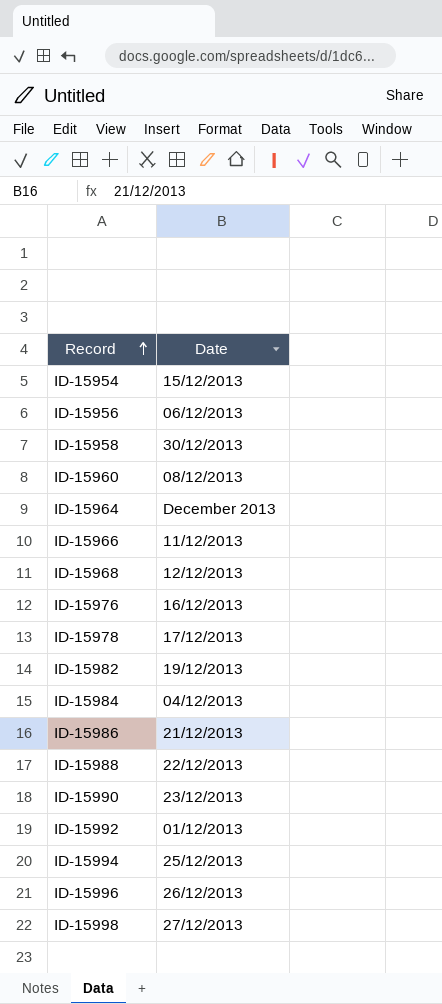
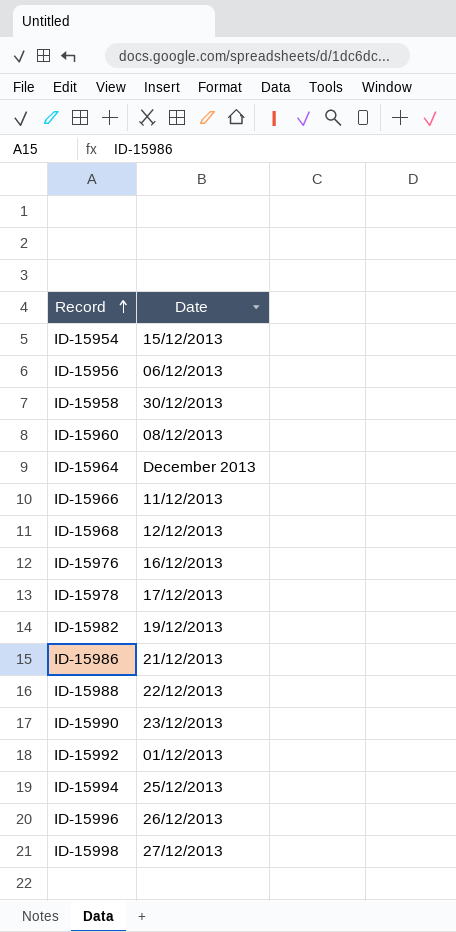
row ID-15984: 04/12/2013 -> none

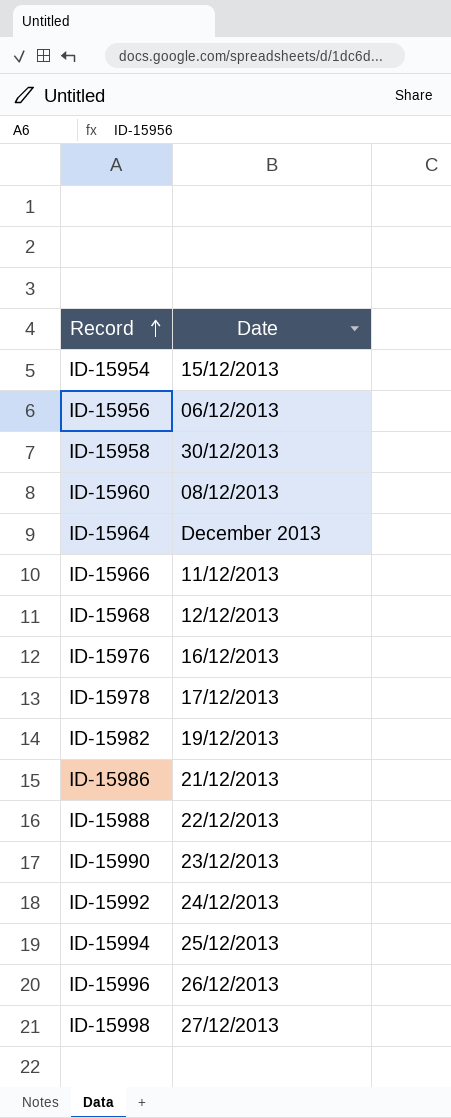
ID-15992 | Date: 01/12/2013 -> 24/12/2013

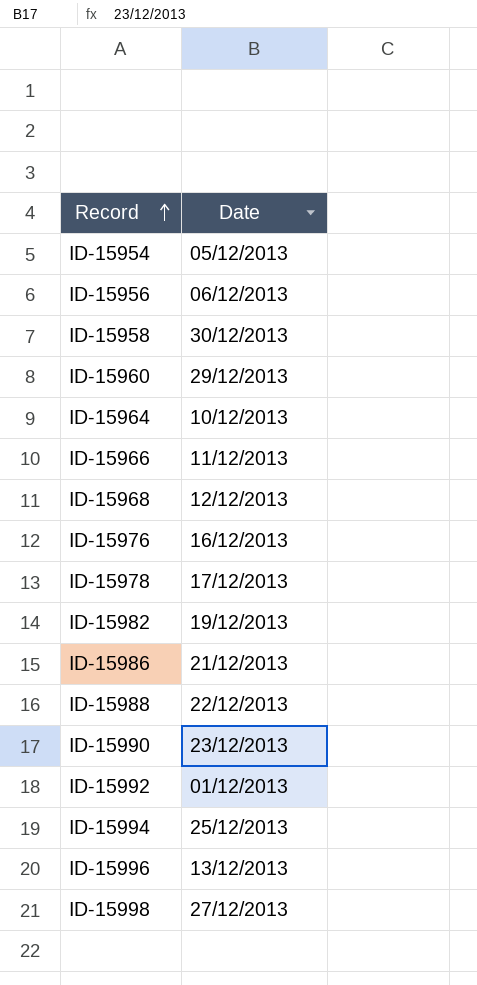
ID-15954 | Date: 15/12/2013 -> 05/12/2013
ID-15960 | Date: 08/12/2013 -> 29/12/2013
ID-15964 | Date: December 2013 -> 10/12/2013
ID-15992 | Date: 24/12/2013 -> 01/12/2013
ID-15996 | Date: 26/12/2013 -> 13/12/2013

